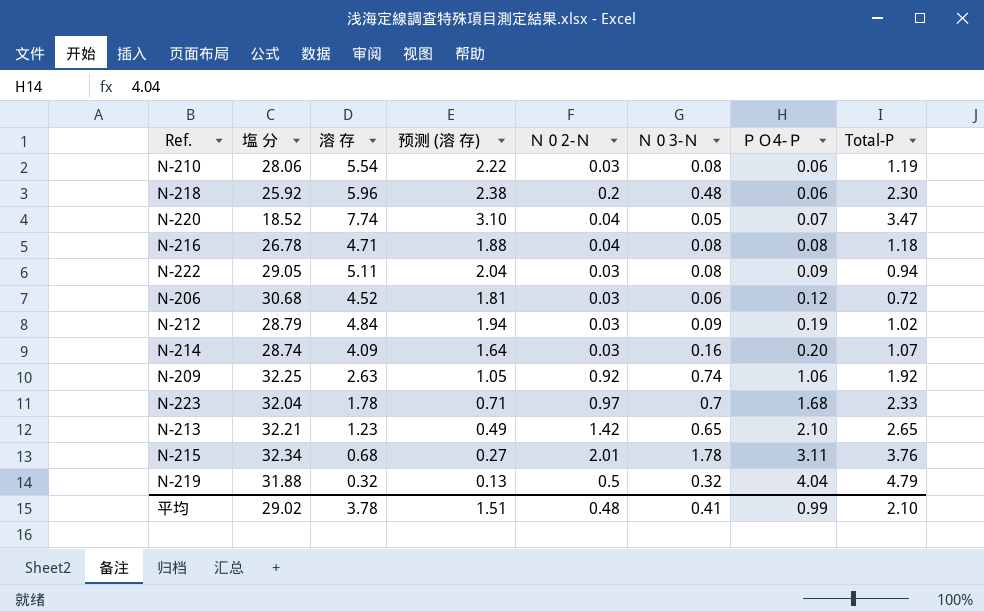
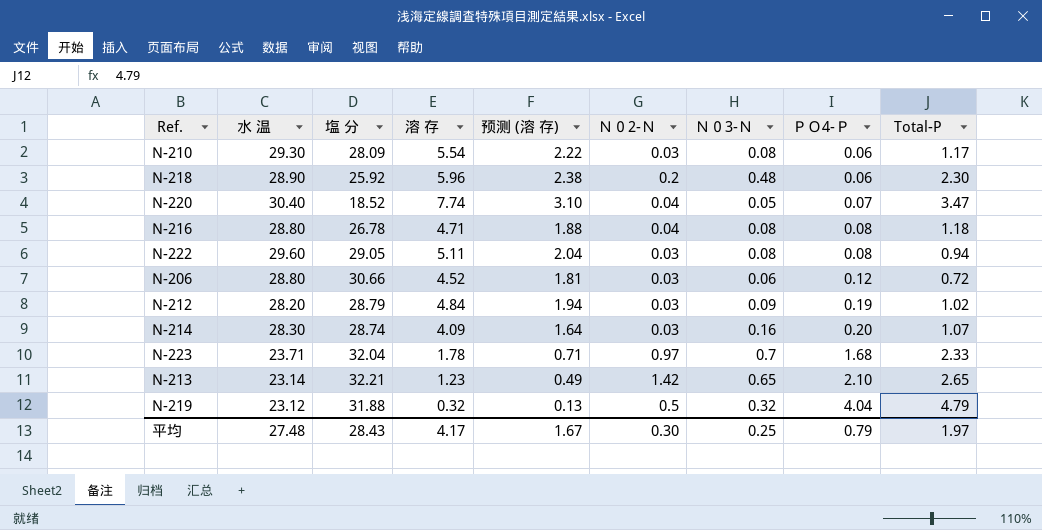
column 水 温 | position: none -> 2
row N-209: 32.25 | 2.63 | 1.05 | 0.92 | 0.74 | 1.06 | 1.92 -> none
row N-215: 32.34 | 0.68 | 0.27 | 2.01 | 1.78 | 3.11 | 3.76 -> none
N-210 | 塩 分: 28.06 -> 28.09
N-210 | Total-P: 1.19 -> 1.17
N-222 | ＰＯ4-Ｐ: 0.09 -> 0.08
N-206 | 塩 分: 30.68 -> 30.66
平均 | 塩 分: 29.02 -> 28.43
平均 | 溶 存: 3.78 -> 4.17
平均 | 预测 (溶 存): 1.51 -> 1.67
平均 | Ｎ０2-Ｎ: 0.48 -> 0.30
平均 | Ｎ０3-Ｎ: 0.41 -> 0.25
平均 | ＰＯ4-Ｐ: 0.99 -> 0.79
平均 | Total-P: 2.10 -> 1.97

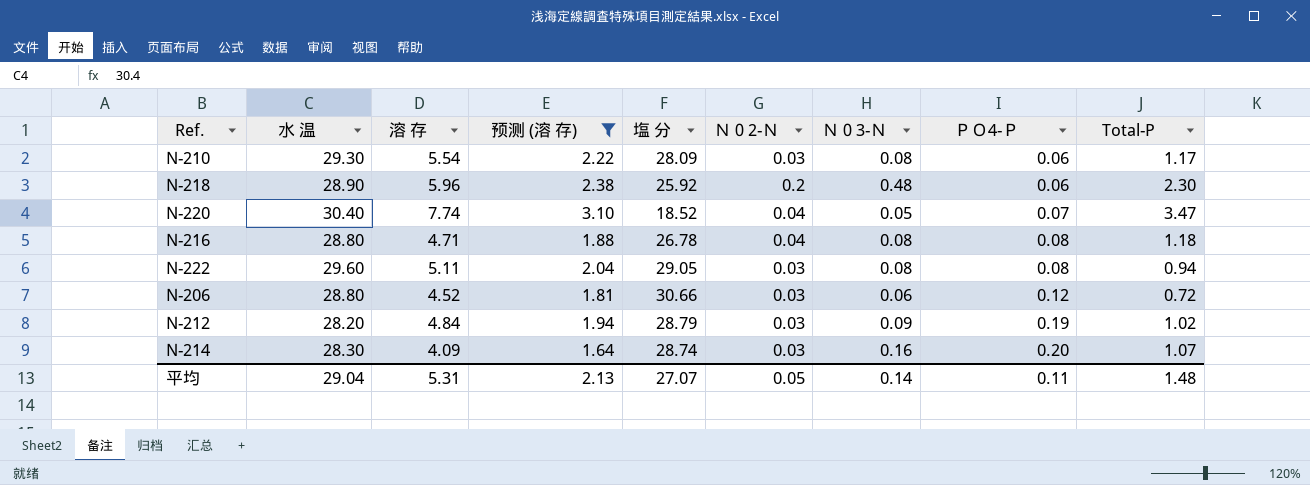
filter: none -> 预测 (溶 存) >= 1.64
column 塩 分 | position: 3 -> 5
平均 | 水 温: 27.48 -> 29.04
平均 | 溶 存: 4.17 -> 5.31
平均 | 预测 (溶 存): 1.67 -> 2.13
平均 | 塩 分: 28.43 -> 27.07
平均 | Ｎ０2-Ｎ: 0.30 -> 0.05
平均 | Ｎ０3-Ｎ: 0.25 -> 0.14
平均 | ＰＯ4-Ｐ: 0.79 -> 0.11
平均 | Total-P: 1.97 -> 1.48

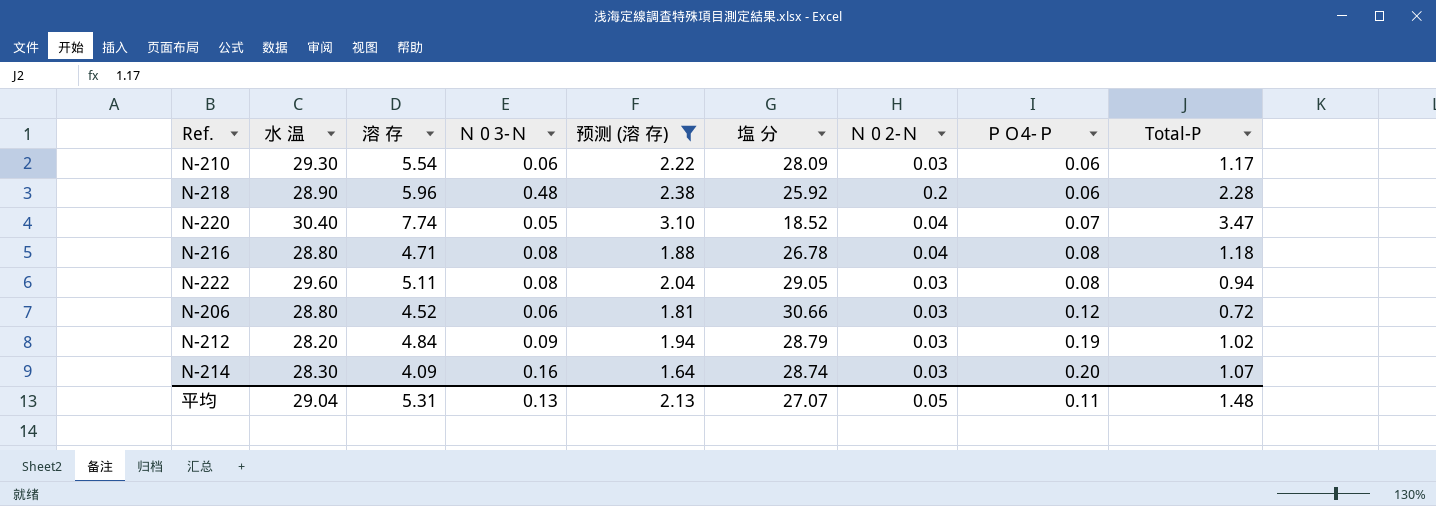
column Ｎ０3-Ｎ | position: 7 -> 4
N-210 | Ｎ０3-Ｎ: 0.08 -> 0.06
N-218 | Total-P: 2.30 -> 2.28
平均 | Ｎ０3-Ｎ: 0.14 -> 0.13

